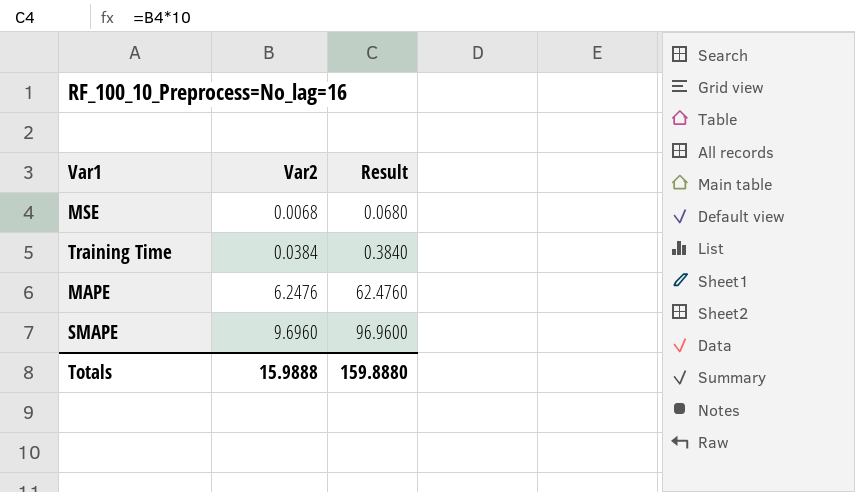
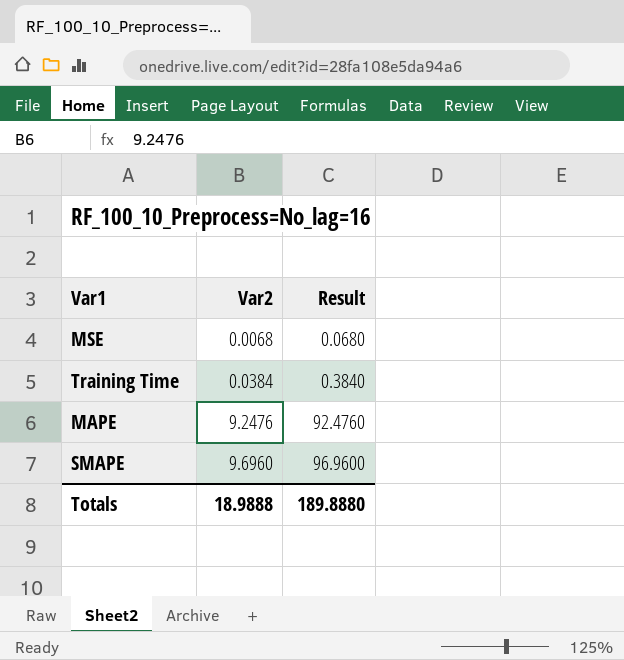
MAPE | Var2: 6.2476 -> 9.2476
MAPE | Result: 62.4760 -> 92.4760
Totals | Var2: 15.9888 -> 18.9888
Totals | Result: 159.8880 -> 189.8880

